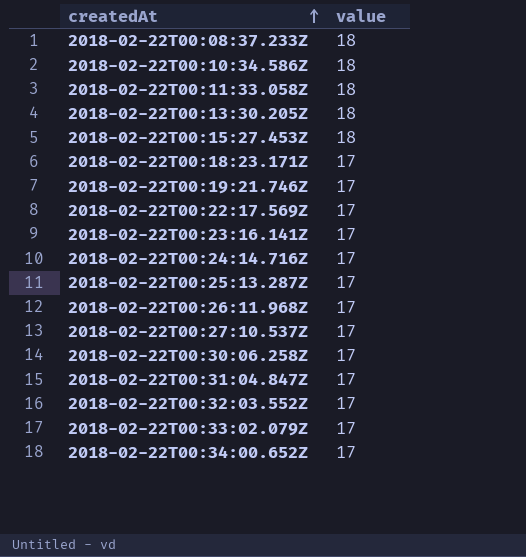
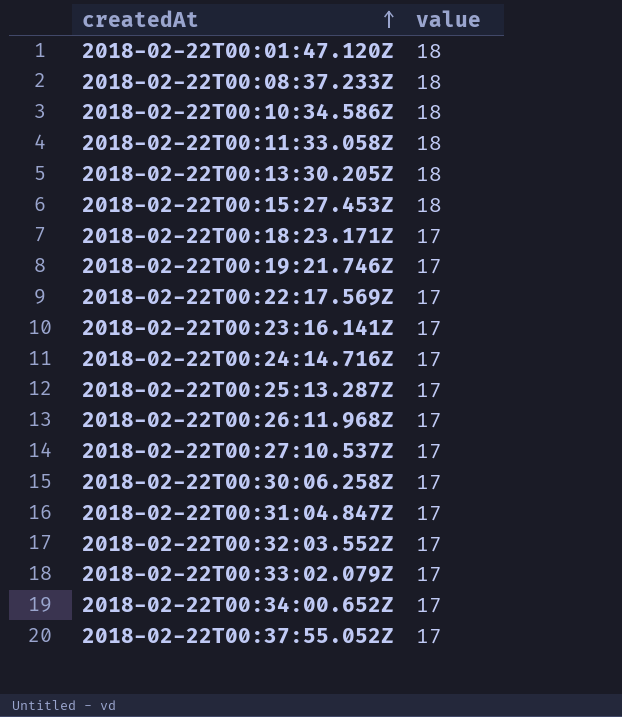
row 2018-02-22T00:01:47.120Z: none -> 18
row 2018-02-22T00:37:55.052Z: none -> 17

